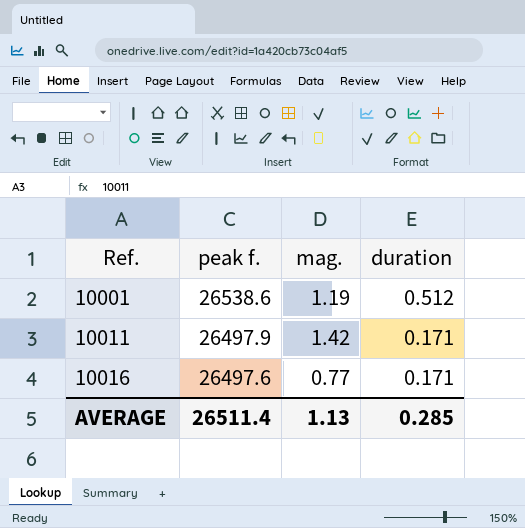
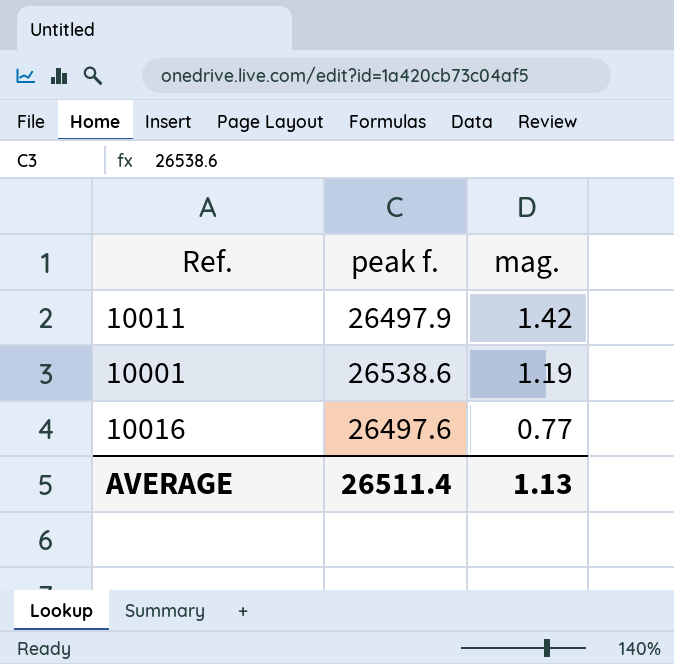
row order: Ref. ascending -> mag. descending
column duration | position: 4 -> none

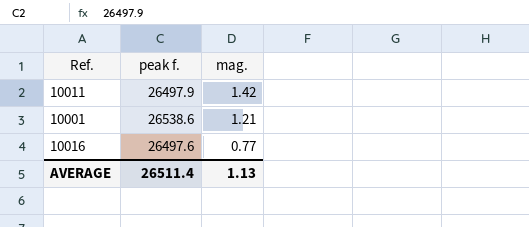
10001 | mag.: 1.19 -> 1.21

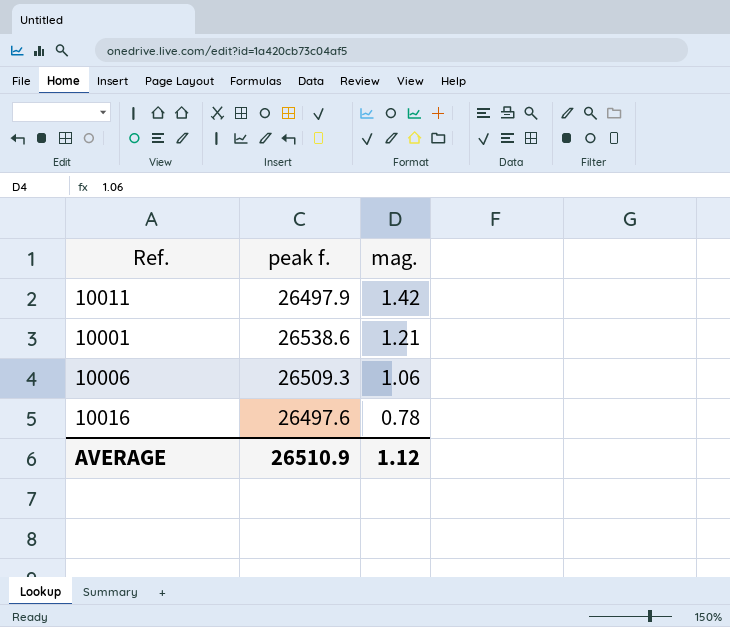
row 10006: none -> 26509.3 | 1.06
10016 | mag.: 0.77 -> 0.78
AVERAGE | peak f.: 26511.4 -> 26510.9
AVERAGE | mag.: 1.13 -> 1.12

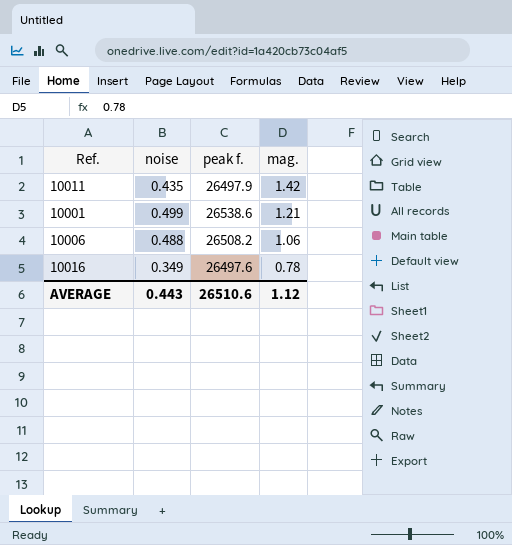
column noise | position: none -> 2
10006 | peak f.: 26509.3 -> 26508.2
AVERAGE | peak f.: 26510.9 -> 26510.6

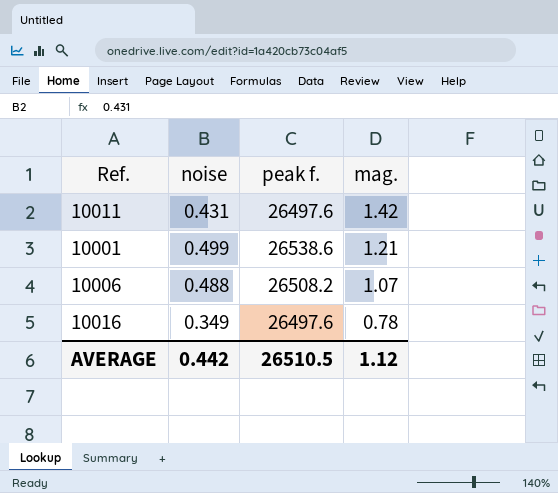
10011 | noise: 0.435 -> 0.431
10011 | peak f.: 26497.9 -> 26497.6
10006 | mag.: 1.06 -> 1.07
AVERAGE | noise: 0.443 -> 0.442
AVERAGE | peak f.: 26510.6 -> 26510.5

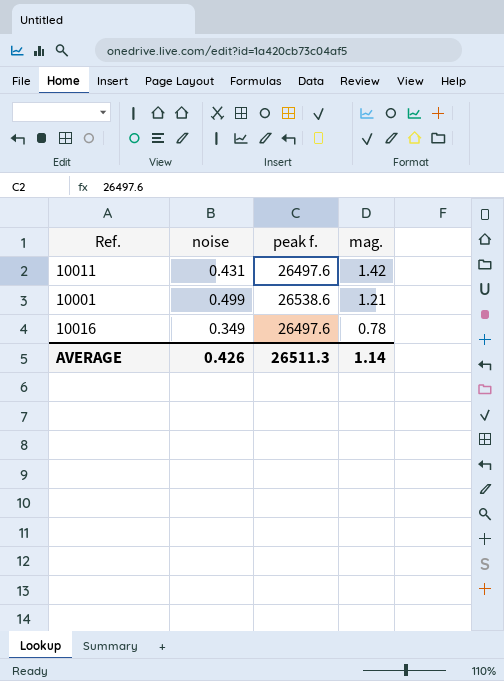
row 10006: 0.488 | 26508.2 | 1.07 -> none
AVERAGE | noise: 0.442 -> 0.426
AVERAGE | peak f.: 26510.5 -> 26511.3
AVERAGE | mag.: 1.12 -> 1.14

